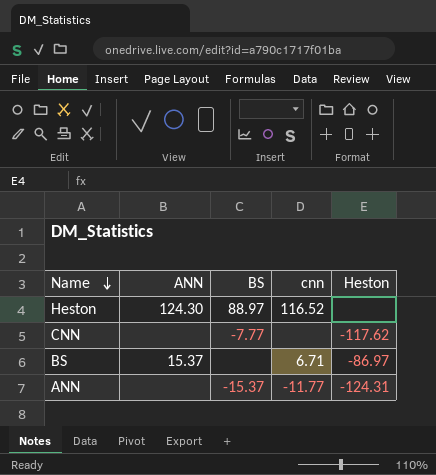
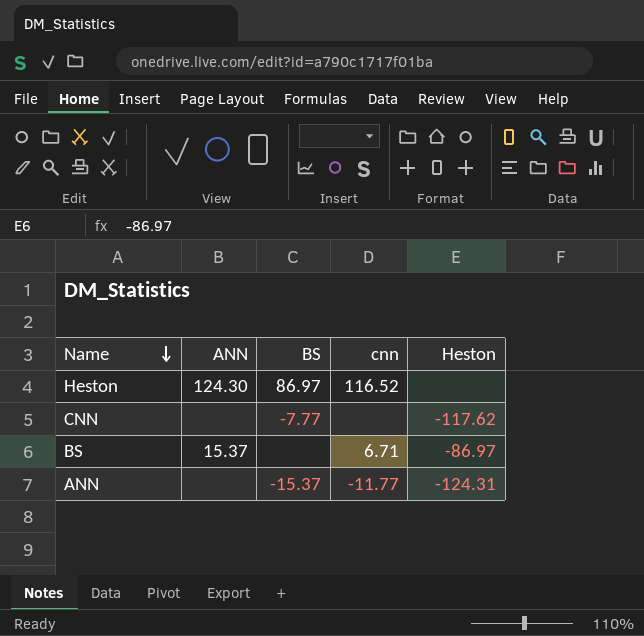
Heston | BS: 88.97 -> 86.97

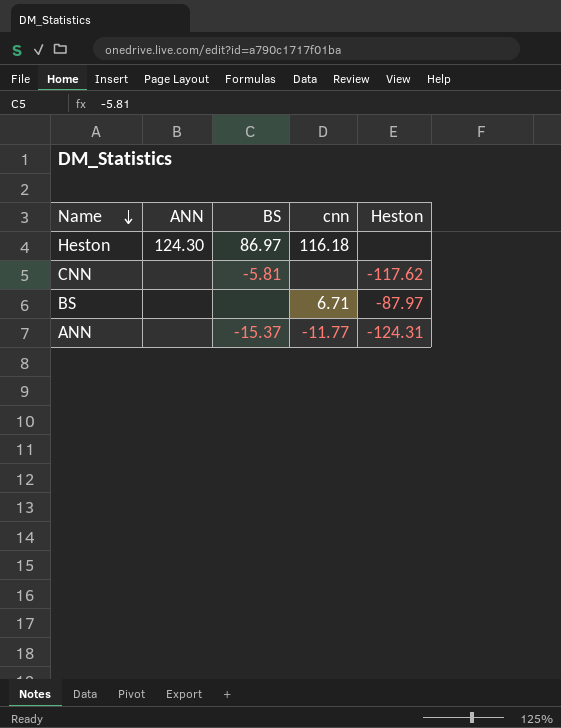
Heston | cnn: 116.52 -> 116.18
CNN | BS: -7.77 -> -5.81
BS | ANN: 15.37 -> none
BS | Heston: -86.97 -> -87.97

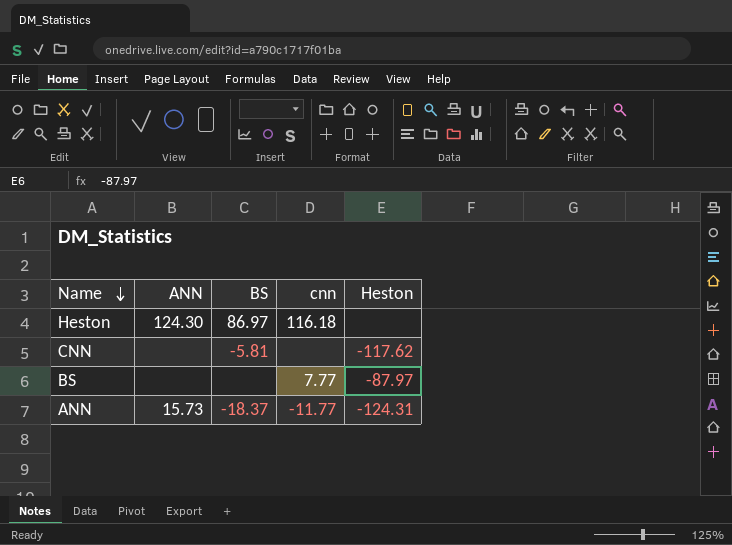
BS | cnn: 6.71 -> 7.77
ANN | ANN: none -> 15.73
ANN | BS: -15.37 -> -18.37

